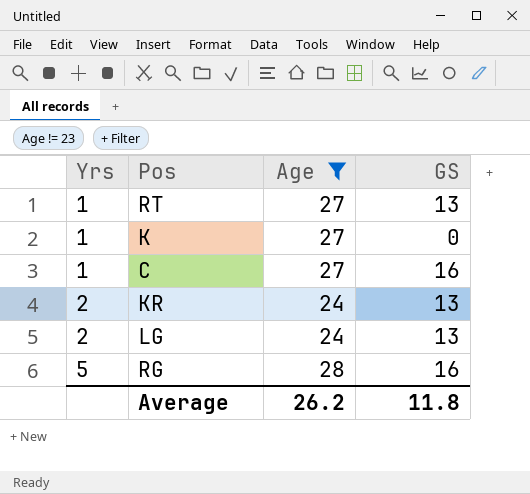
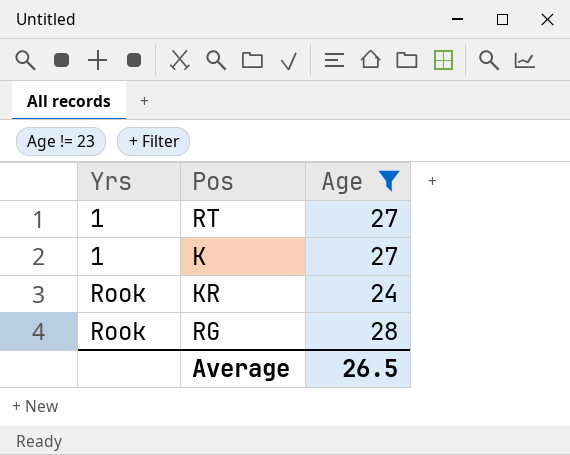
column GS | position: 4 -> none
row C: 1 | 27 | 16 -> none
row LG: 2 | 24 | 13 -> none
KR | Yrs: 2 -> Rook
RG | Yrs: 5 -> Rook
Average | Age: 26.2 -> 26.5

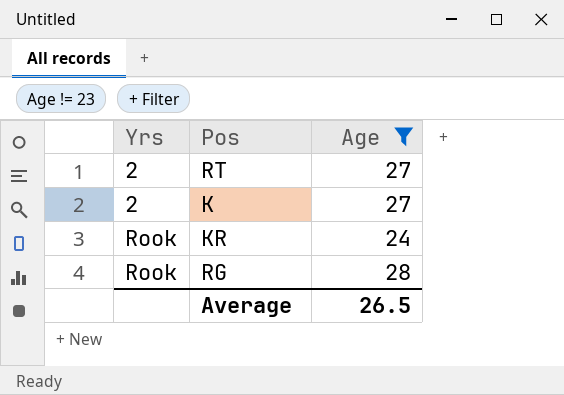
RT | Yrs: 1 -> 2
K | Yrs: 1 -> 2

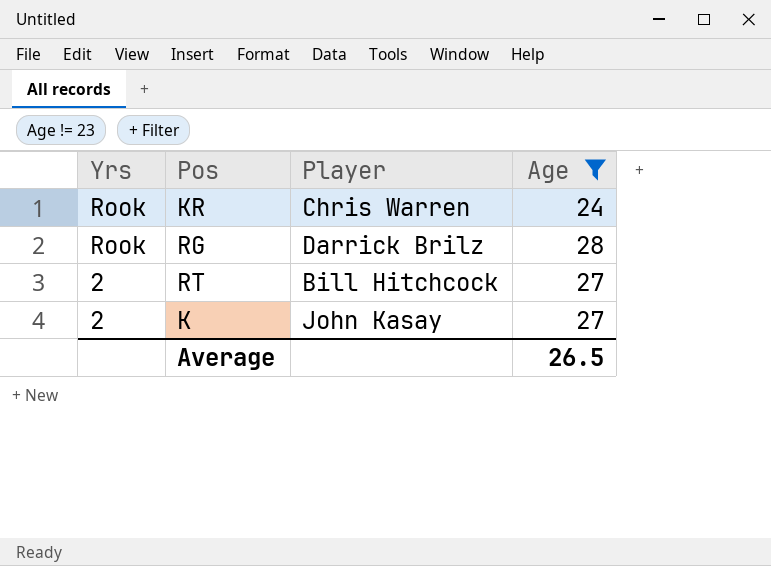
row order: Yrs ascending -> Yrs descending
column Player | position: none -> 3

